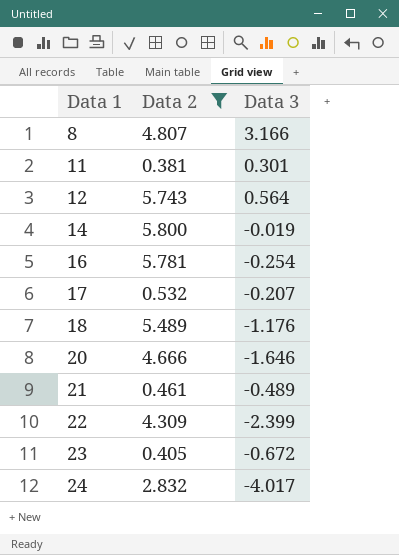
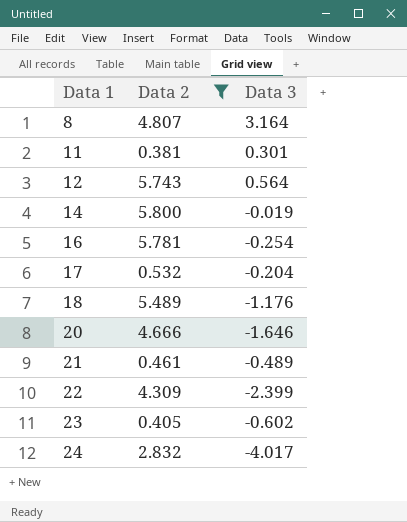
8 | Data 3: 3.166 -> 3.164
17 | Data 3: -0.207 -> -0.204
23 | Data 3: -0.672 -> -0.602

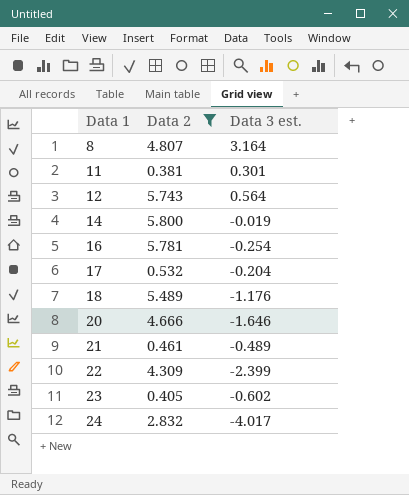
column name: Data 3 -> Data 3 est.

